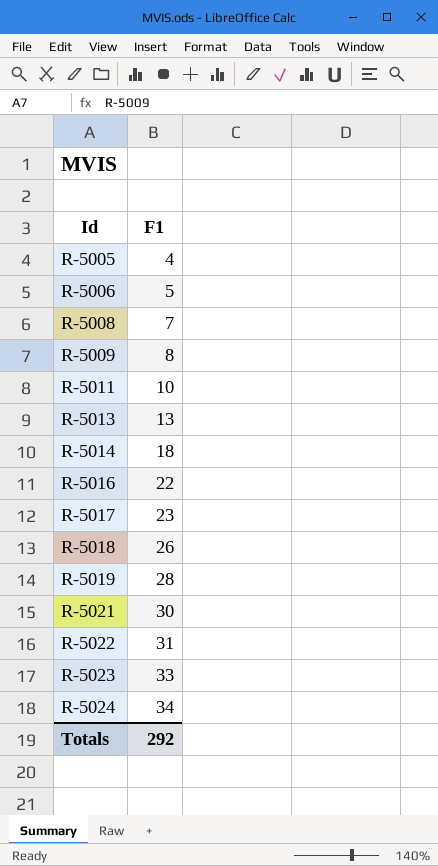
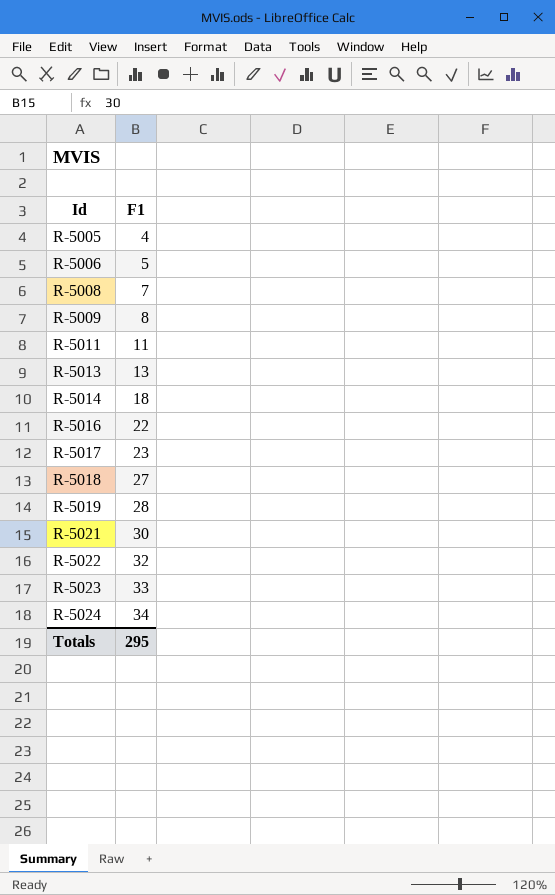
R-5011 | F1: 10 -> 11
R-5018 | F1: 26 -> 27
R-5022 | F1: 31 -> 32
Totals | F1: 292 -> 295

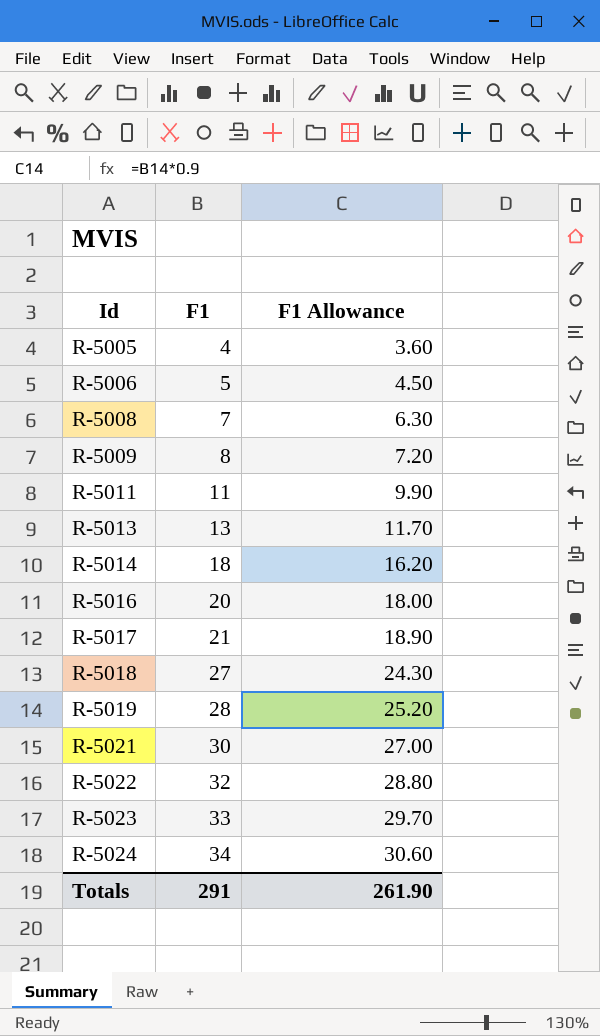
column F1 Allowance | formula: none -> [F1] * 0.9
R-5016 | F1: 22 -> 20
R-5017 | F1: 23 -> 21
Totals | F1: 295 -> 291

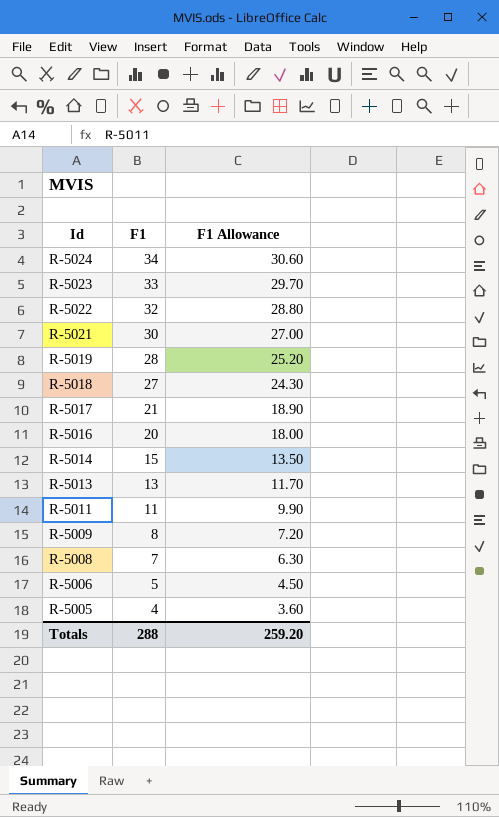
row order: Id ascending -> Id descending
R-5014 | F1: 18 -> 15
R-5014 | F1 Allowance: 16.20 -> 13.50
Totals | F1: 291 -> 288
Totals | F1 Allowance: 261.90 -> 259.20

